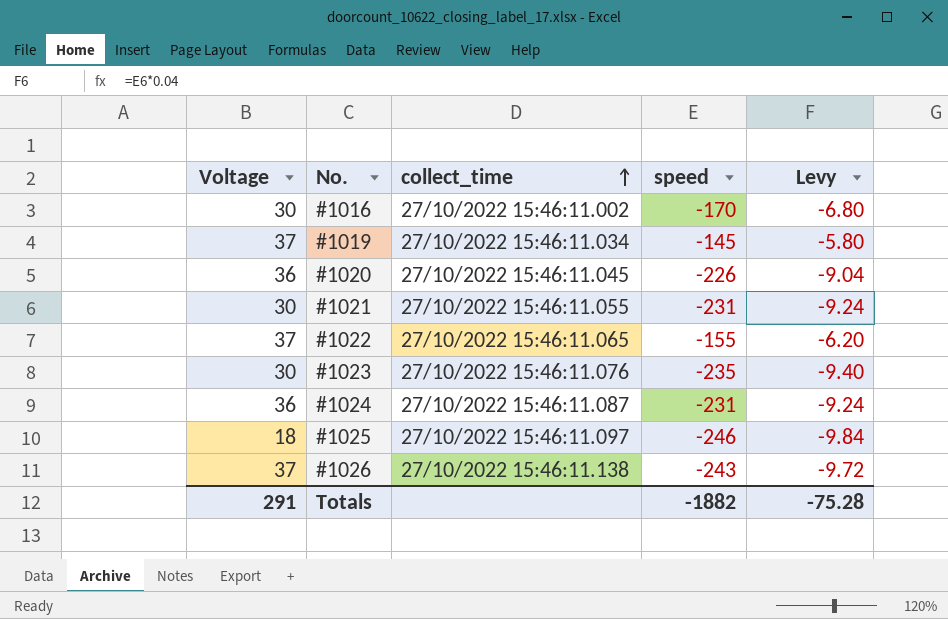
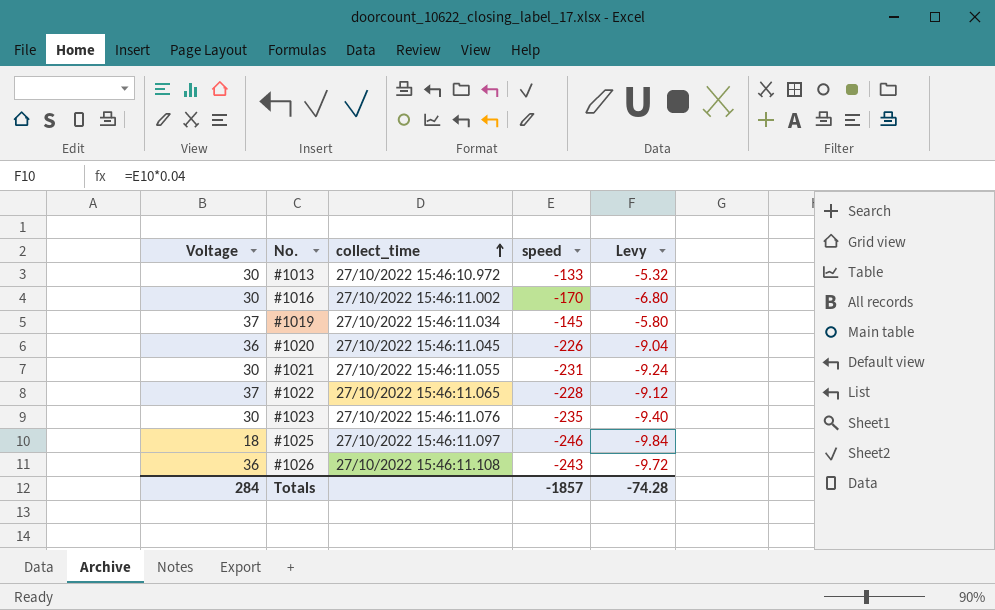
row #1024: 36 | 27/10/2022 15:46:11.087 | -231 | -9.24 -> none
row #1013: none -> 30 | 27/10/2022 15:46:10.972 | -133 | -5.32
#1022 | speed: -155 -> -228
#1022 | Levy: -6.20 -> -9.12
#1026 | Voltage: 37 -> 36
#1026 | collect_time: 27/10/2022 15:46:11.138 -> 27/10/2022 15:46:11.108
Totals | Voltage: 291 -> 284
Totals | speed: -1882 -> -1857
Totals | Levy: -75.28 -> -74.28

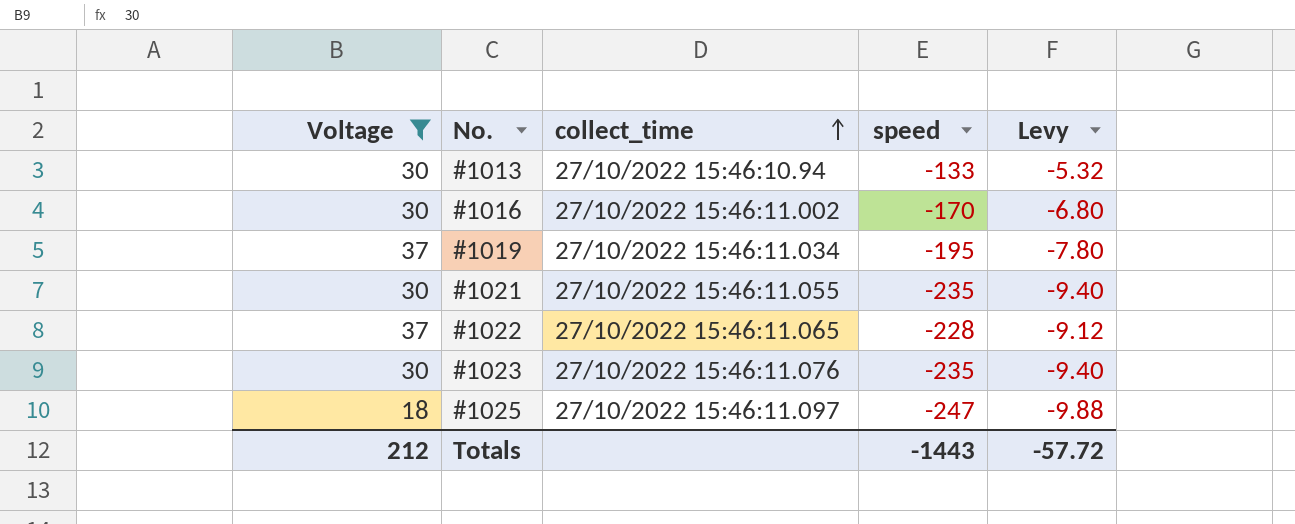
filter: none -> Voltage != 36
#1013 | collect_time: 27/10/2022 15:46:10.972 -> 27/10/2022 15:46:10.94
#1019 | speed: -145 -> -195
#1019 | Levy: -5.80 -> -7.80
#1021 | speed: -231 -> -235
#1021 | Levy: -9.24 -> -9.40
#1025 | speed: -246 -> -247
#1025 | Levy: -9.84 -> -9.88
Totals | Voltage: 284 -> 212
Totals | speed: -1857 -> -1443
Totals | Levy: -74.28 -> -57.72

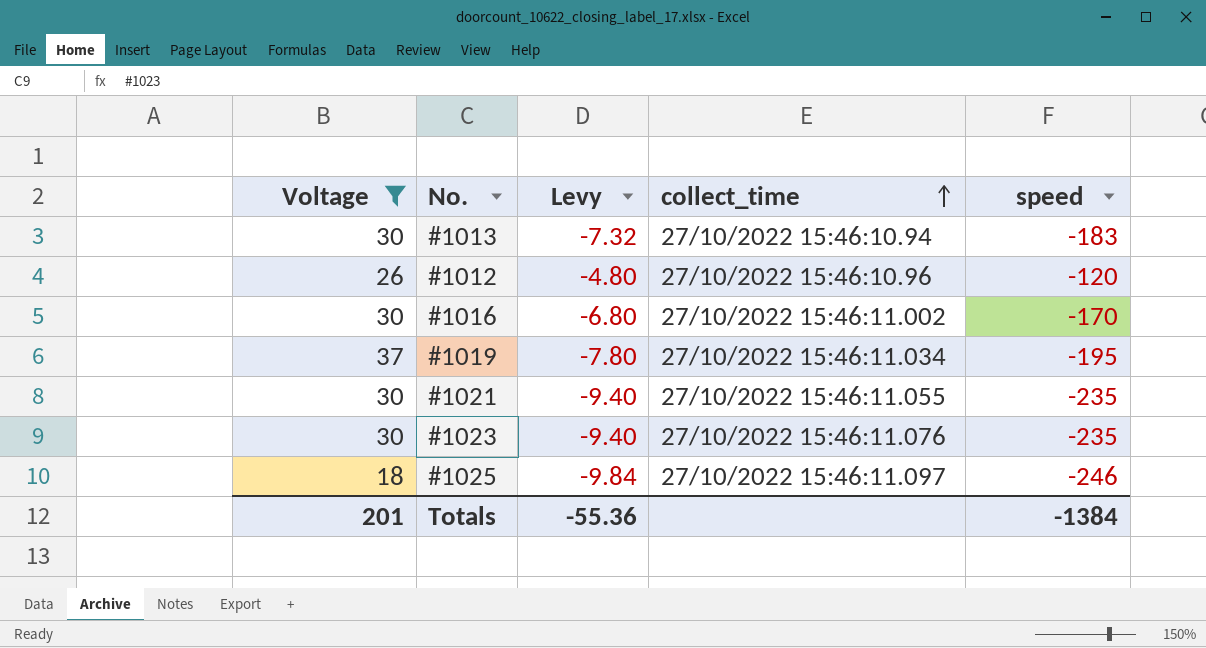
column Levy | position: 5 -> 3
row #1022: 37 | 27/10/2022 15:46:11.065 | -228 | -9.12 -> none
#1013 | Levy: -5.32 -> -7.32
#1013 | speed: -133 -> -183
row #1012: none -> 26 | -4.80 | 27/10/2022 15:46:10.96 | -120
#1025 | Levy: -9.88 -> -9.84
#1025 | speed: -247 -> -246
Totals | Voltage: 212 -> 201
Totals | Levy: -57.72 -> -55.36
Totals | speed: -1443 -> -1384

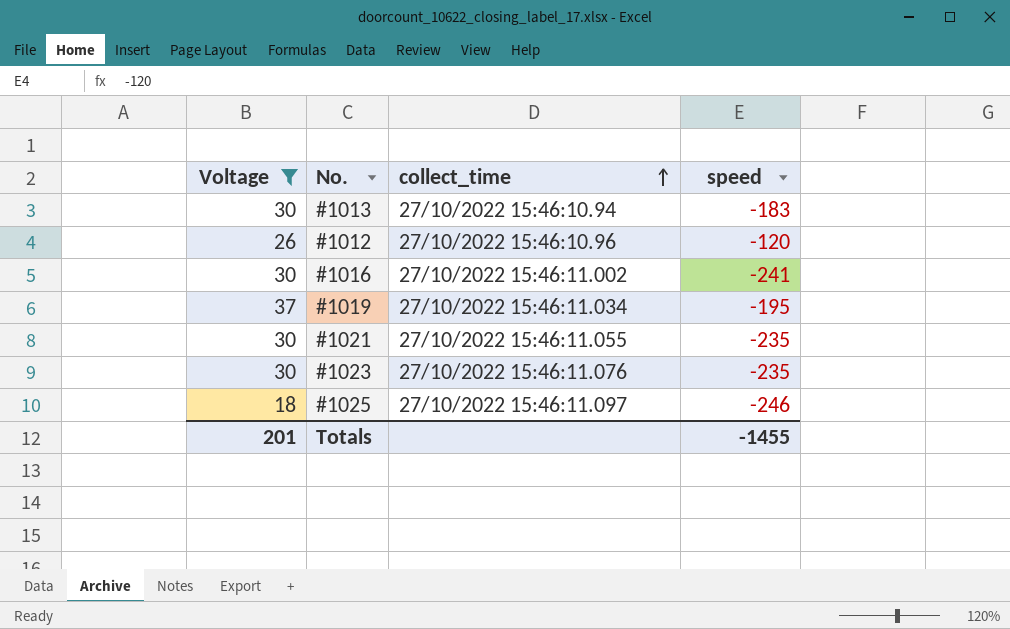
column Levy | formula: [speed] * 0.04 -> none
#1016 | speed: -170 -> -241
Totals | speed: -1384 -> -1455

